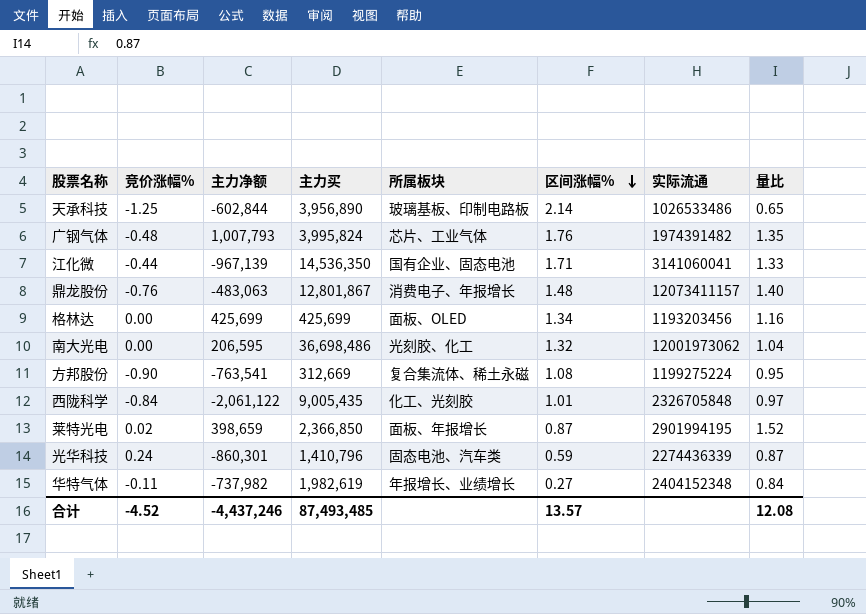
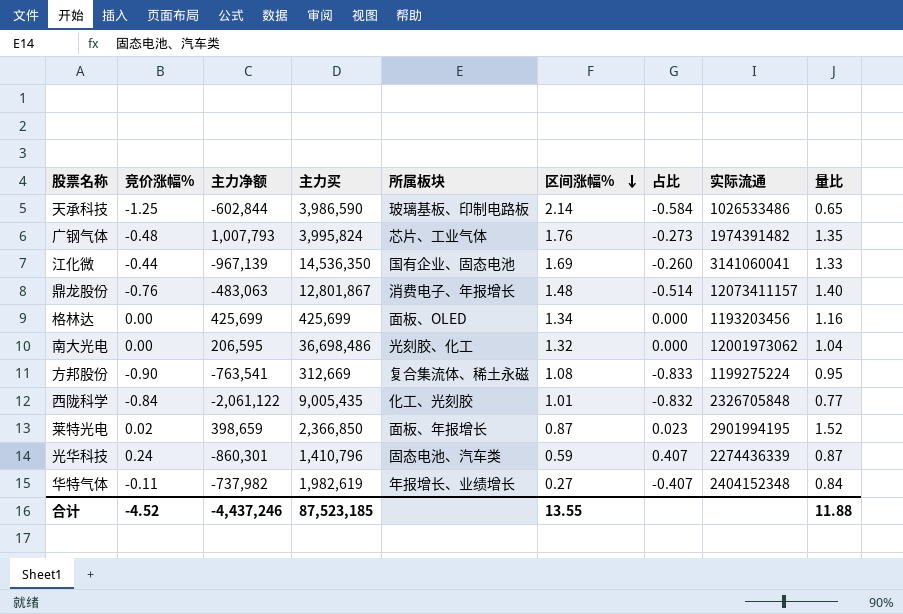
column 占比 | formula: none -> [竞价涨幅%] / [区间涨幅%]
天承科技 | 主力买: 3,956,890 -> 3,986,590
江化微 | 区间涨幅%: 1.71 -> 1.69
西陇科学 | 量比: 0.97 -> 0.77
合计 | 主力买: 87,493,485 -> 87,523,185
合计 | 区间涨幅%: 13.57 -> 13.55
合计 | 量比: 12.08 -> 11.88

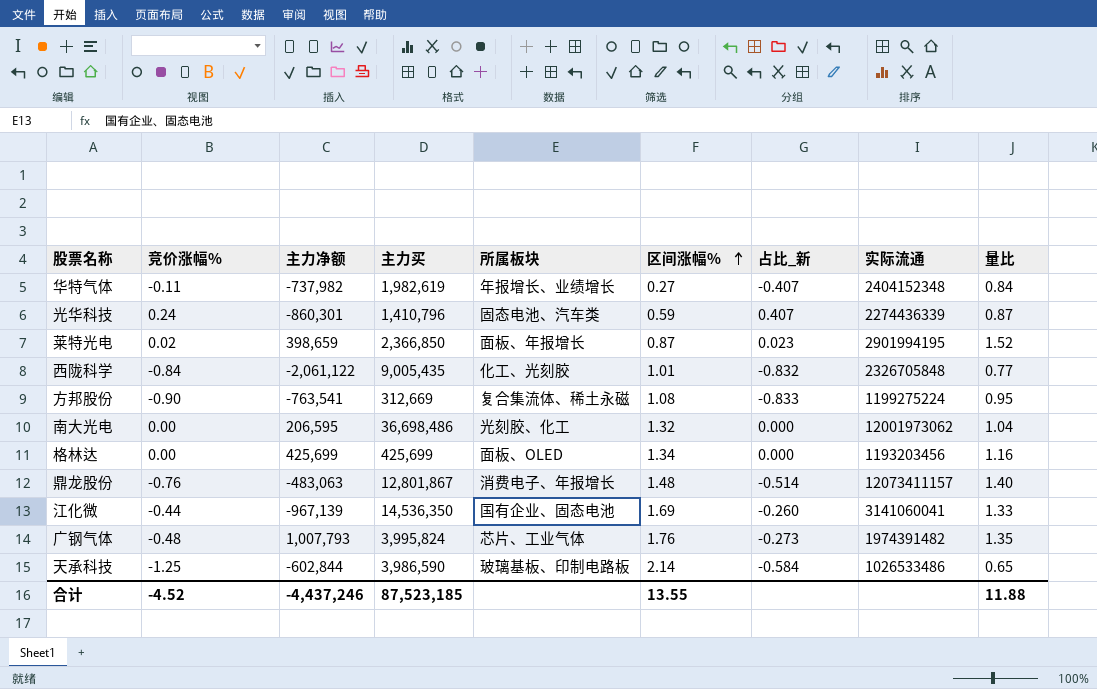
row order: 区间涨幅% descending -> 区间涨幅% ascending
column name: 占比 -> 占比_新

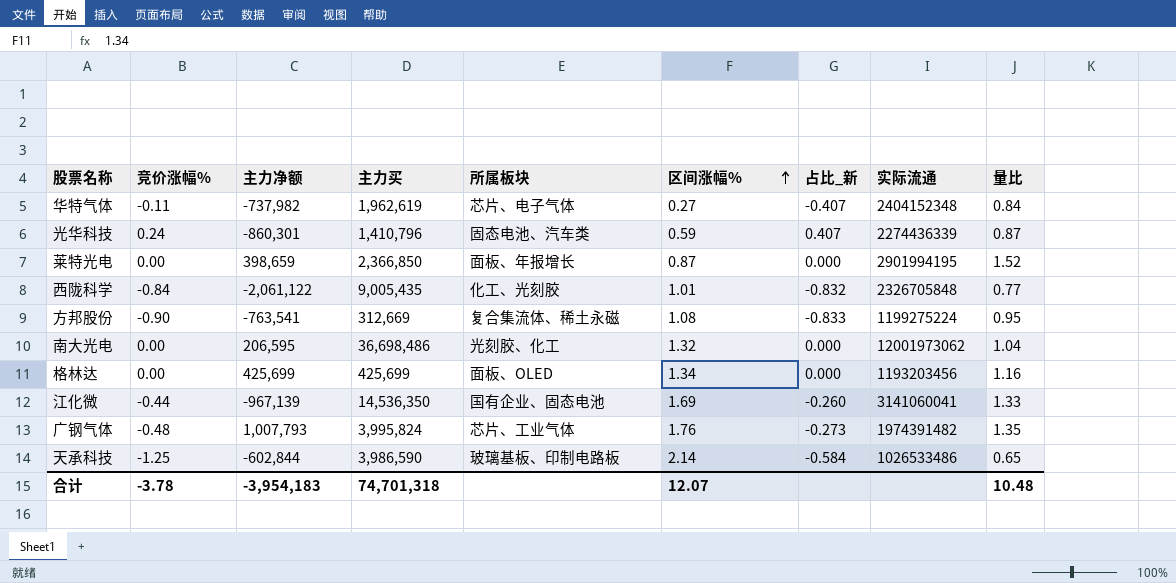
row 鼎龙股份: -0.76 | -483,063 | 12,801,867 | 消费电子、年报增长 | 1.48 | -0.514 | 12073411157 | 1.40 -> none
华特气体 | 主力买: 1,982,619 -> 1,962,619
华特气体 | 所属板块: 年报增长、业绩增长 -> 芯片、电子气体
莱特光电 | 竞价涨幅%: 0.02 -> 0.00
莱特光电 | 占比_新: 0.023 -> 0.000
合计 | 竞价涨幅%: -4.52 -> -3.78
合计 | 主力净额: -4,437,246 -> -3,954,183
合计 | 主力买: 87,523,185 -> 74,701,318
合计 | 区间涨幅%: 13.55 -> 12.07
合计 | 量比: 11.88 -> 10.48

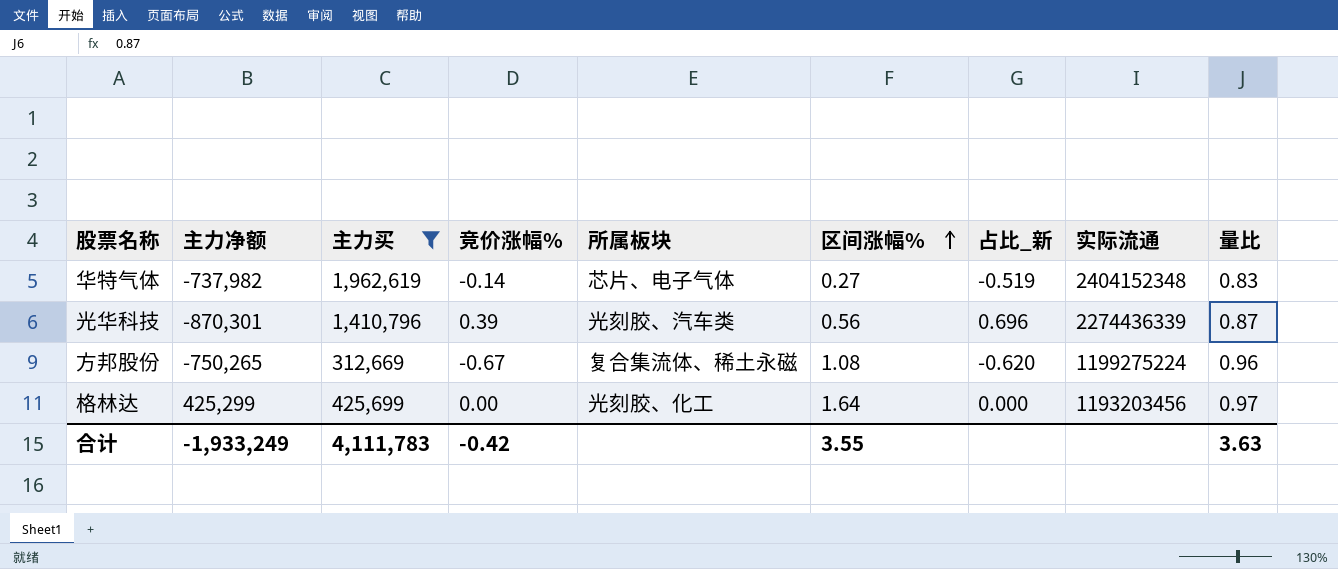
filter: none -> 主力买 <= 1,962,619
column 竞价涨幅% | position: 2 -> 4
华特气体 | 竞价涨幅%: -0.11 -> -0.14
华特气体 | 占比_新: -0.407 -> -0.519
华特气体 | 量比: 0.84 -> 0.83
光华科技 | 主力净额: -860,301 -> -870,301
光华科技 | 竞价涨幅%: 0.24 -> 0.39
光华科技 | 所属板块: 固态电池、汽车类 -> 光刻胶、汽车类
光华科技 | 区间涨幅%: 0.59 -> 0.56
光华科技 | 占比_新: 0.407 -> 0.696
方邦股份 | 主力净额: -763,541 -> -750,265
方邦股份 | 竞价涨幅%: -0.90 -> -0.67
方邦股份 | 占比_新: -0.833 -> -0.620
方邦股份 | 量比: 0.95 -> 0.96
格林达 | 主力净额: 425,699 -> 425,299
格林达 | 所属板块: 面板、OLED -> 光刻胶、化工
格林达 | 区间涨幅%: 1.34 -> 1.64
格林达 | 量比: 1.16 -> 0.97
合计 | 主力净额: -3,954,183 -> -1,933,249
合计 | 主力买: 74,701,318 -> 4,111,783
合计 | 竞价涨幅%: -3.78 -> -0.42
合计 | 区间涨幅%: 12.07 -> 3.55
合计 | 量比: 10.48 -> 3.63

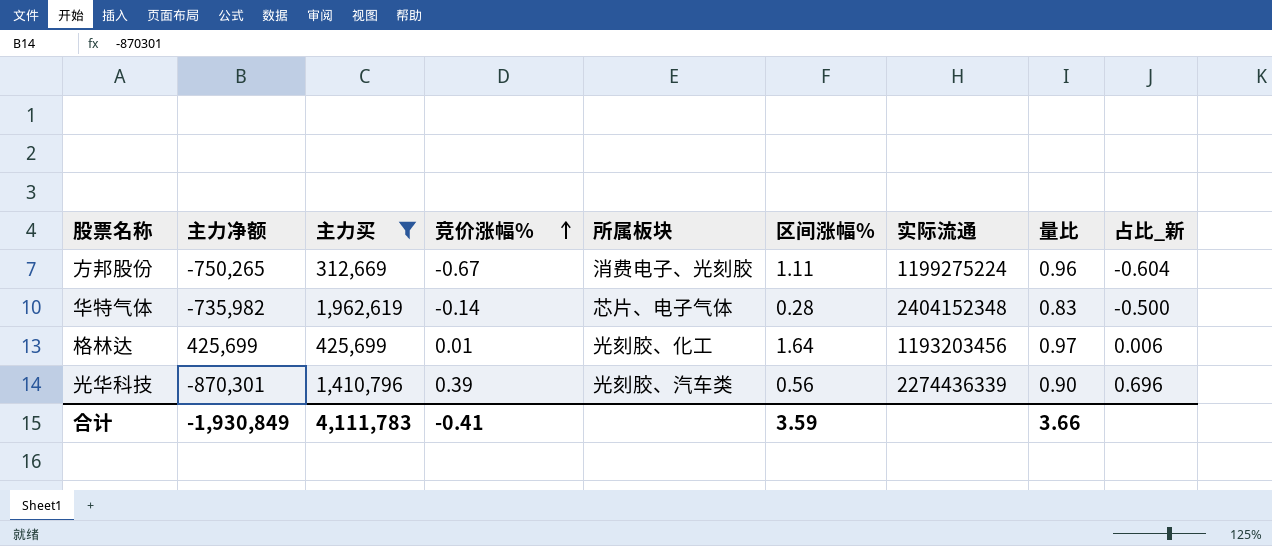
row order: 区间涨幅% ascending -> 竞价涨幅% ascending
column 占比_新 | position: 7 -> 9
方邦股份 | 所属板块: 复合集流体、稀土永磁 -> 消费电子、光刻胶
方邦股份 | 区间涨幅%: 1.08 -> 1.11
方邦股份 | 占比_新: -0.620 -> -0.604
华特气体 | 主力净额: -737,982 -> -735,982
华特气体 | 区间涨幅%: 0.27 -> 0.28
华特气体 | 占比_新: -0.519 -> -0.500
格林达 | 主力净额: 425,299 -> 425,699
格林达 | 竞价涨幅%: 0.00 -> 0.01
格林达 | 占比_新: 0.000 -> 0.006
光华科技 | 量比: 0.87 -> 0.90
合计 | 主力净额: -1,933,249 -> -1,930,849
合计 | 竞价涨幅%: -0.42 -> -0.41
合计 | 区间涨幅%: 3.55 -> 3.59
合计 | 量比: 3.63 -> 3.66

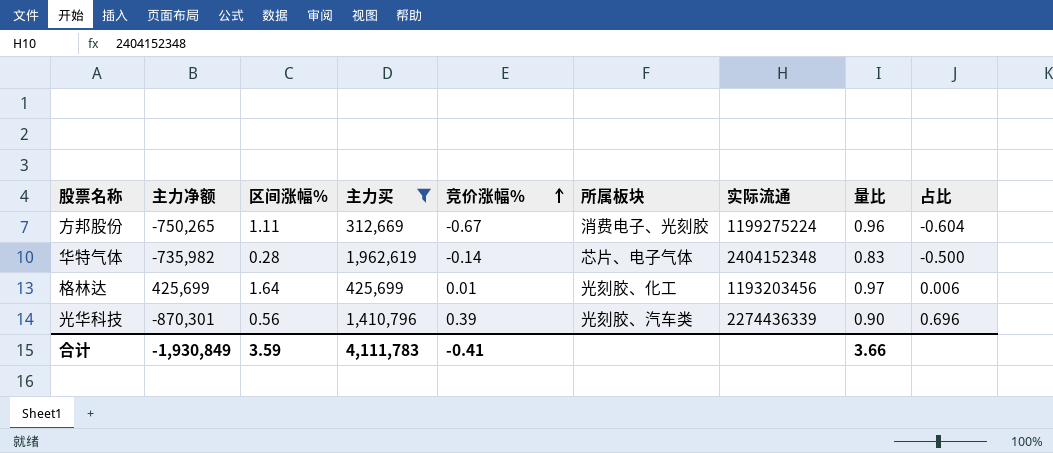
column 区间涨幅% | position: 6 -> 3
column name: 占比_新 -> 占比

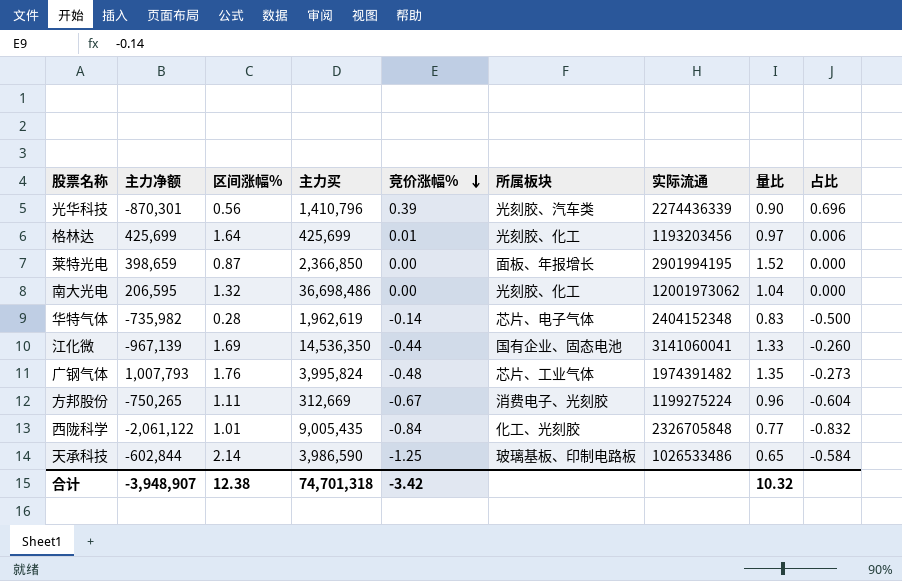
filter: 主力买 <= 1,962,619 -> none
row order: 竞价涨幅% ascending -> 竞价涨幅% descending
合计 | 主力净额: -1,930,849 -> -3,948,907
合计 | 区间涨幅%: 3.59 -> 12.38
合计 | 主力买: 4,111,783 -> 74,701,318
合计 | 竞价涨幅%: -0.41 -> -3.42
合计 | 量比: 3.66 -> 10.32

